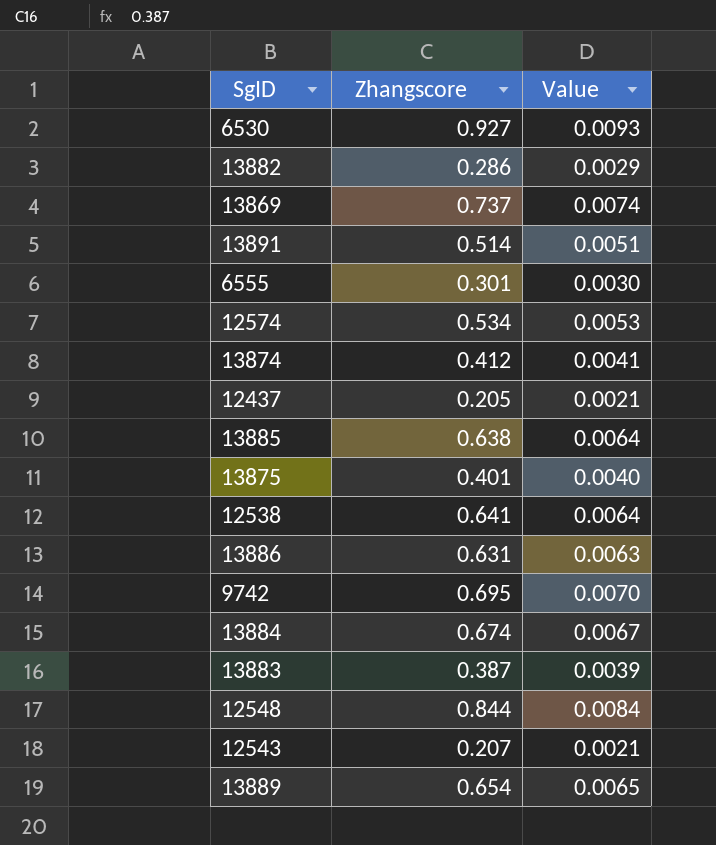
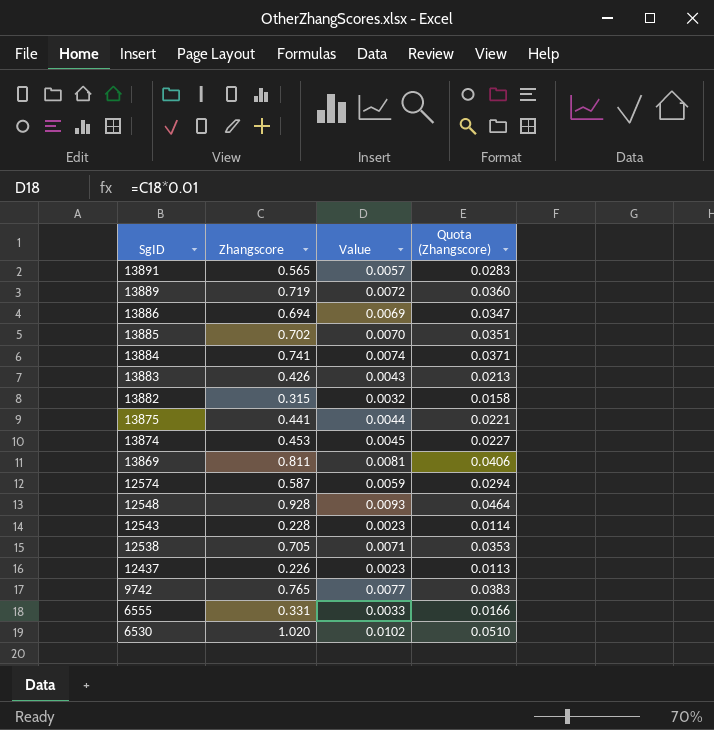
row order: none -> SgID descending
column Quota (Zhangscore) | formula: none -> [Zhangscore] * 0.05
13891 | Zhangscore: 0.514 -> 0.565
13891 | Value: 0.0051 -> 0.0057
13889 | Zhangscore: 0.654 -> 0.719
13889 | Value: 0.0065 -> 0.0072
13886 | Zhangscore: 0.631 -> 0.694
13886 | Value: 0.0063 -> 0.0069
13885 | Zhangscore: 0.638 -> 0.702
13885 | Value: 0.0064 -> 0.0070
13884 | Zhangscore: 0.674 -> 0.741
13884 | Value: 0.0067 -> 0.0074
13883 | Zhangscore: 0.387 -> 0.426
13883 | Value: 0.0039 -> 0.0043
13882 | Zhangscore: 0.286 -> 0.315
13882 | Value: 0.0029 -> 0.0032
13875 | Zhangscore: 0.401 -> 0.441
13875 | Value: 0.0040 -> 0.0044
13874 | Zhangscore: 0.412 -> 0.453
13874 | Value: 0.0041 -> 0.0045
13869 | Zhangscore: 0.737 -> 0.811
13869 | Value: 0.0074 -> 0.0081
12574 | Zhangscore: 0.534 -> 0.587
12574 | Value: 0.0053 -> 0.0059
12548 | Zhangscore: 0.844 -> 0.928
12548 | Value: 0.0084 -> 0.0093
12543 | Zhangscore: 0.207 -> 0.228
12543 | Value: 0.0021 -> 0.0023
12538 | Zhangscore: 0.641 -> 0.705
12538 | Value: 0.0064 -> 0.0071
12437 | Zhangscore: 0.205 -> 0.226
12437 | Value: 0.0021 -> 0.0023
9742 | Zhangscore: 0.695 -> 0.765
9742 | Value: 0.0070 -> 0.0077
6555 | Zhangscore: 0.301 -> 0.331
6555 | Value: 0.0030 -> 0.0033
6530 | Zhangscore: 0.927 -> 1.020
6530 | Value: 0.0093 -> 0.0102

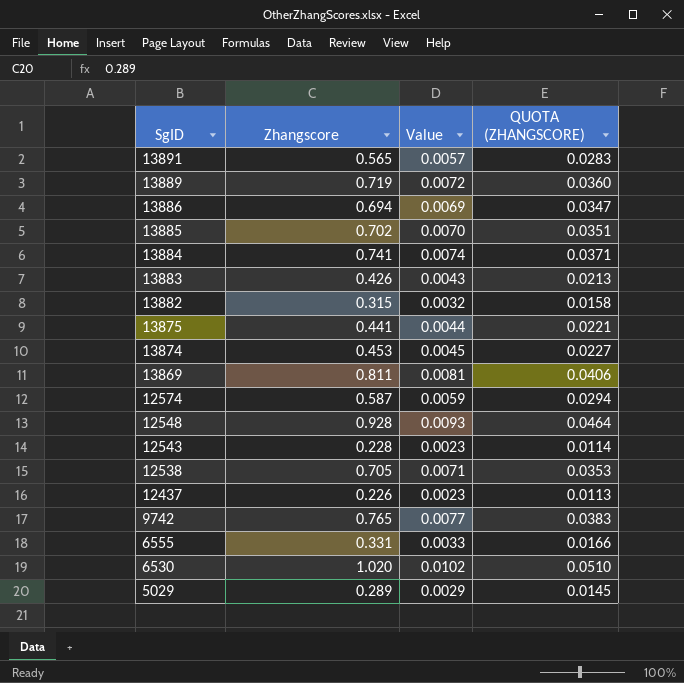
column name: Quota (Zhangscore) -> QUOTA (ZHANGSCORE)
row 5029: none -> 0.289 | 0.0029 | 0.0145

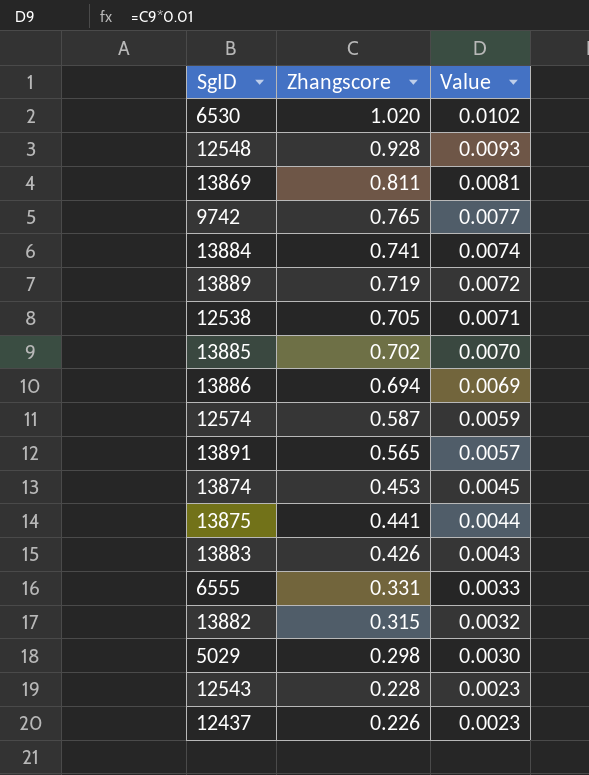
row order: SgID descending -> Zhangscore descending
column QUOTA (ZHANGSCORE) | formula: [Zhangscore] * 0.05 -> none
5029 | Zhangscore: 0.289 -> 0.298
5029 | Value: 0.0029 -> 0.0030

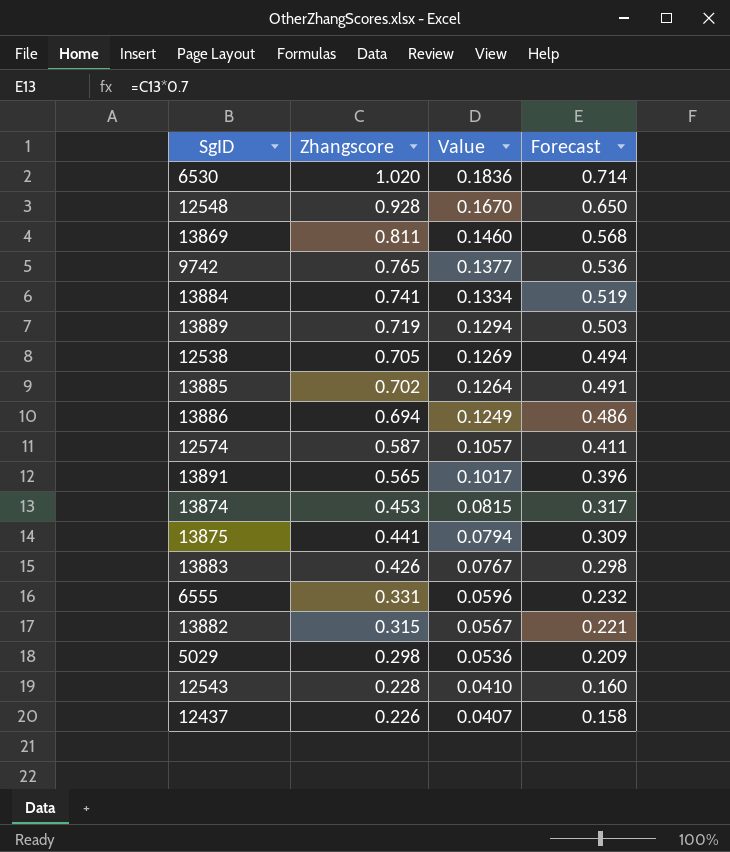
column Value | formula: [Zhangscore] * 0.01 -> [Zhangscore] * 0.18
column Forecast | formula: none -> [Zhangscore] * 0.7

